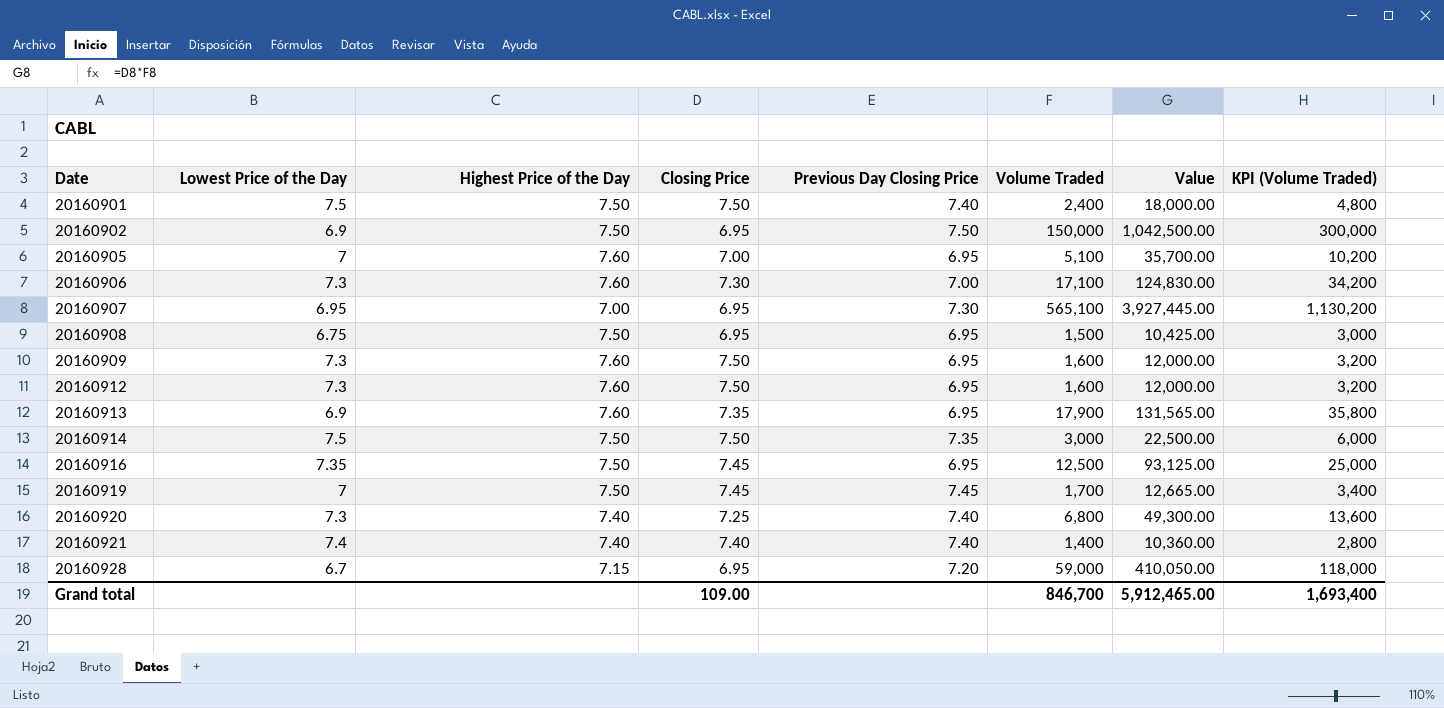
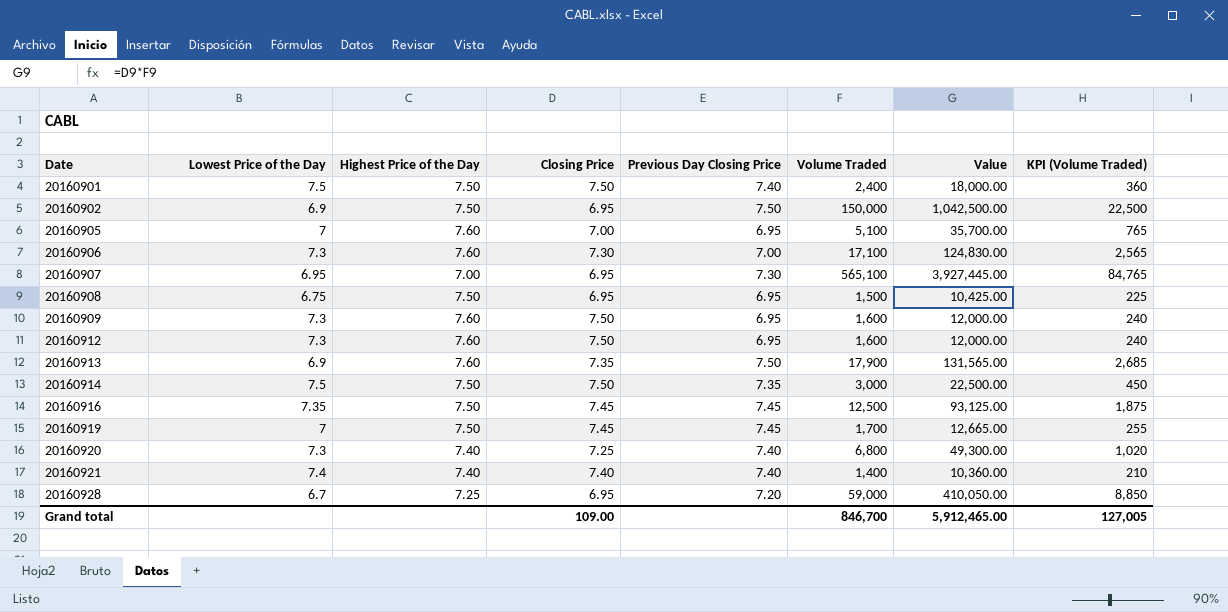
column KPI (Volume Traded) | formula: [Volume Traded] * 2 -> [Volume Traded] * 0.15
20160913 | Previous Day Closing Price: 6.95 -> 7.50
20160916 | Previous Day Closing Price: 6.95 -> 7.45
20160928 | Highest Price of the Day: 7.15 -> 7.25
Grand total | KPI (Volume Traded): 1,693,400 -> 127,005

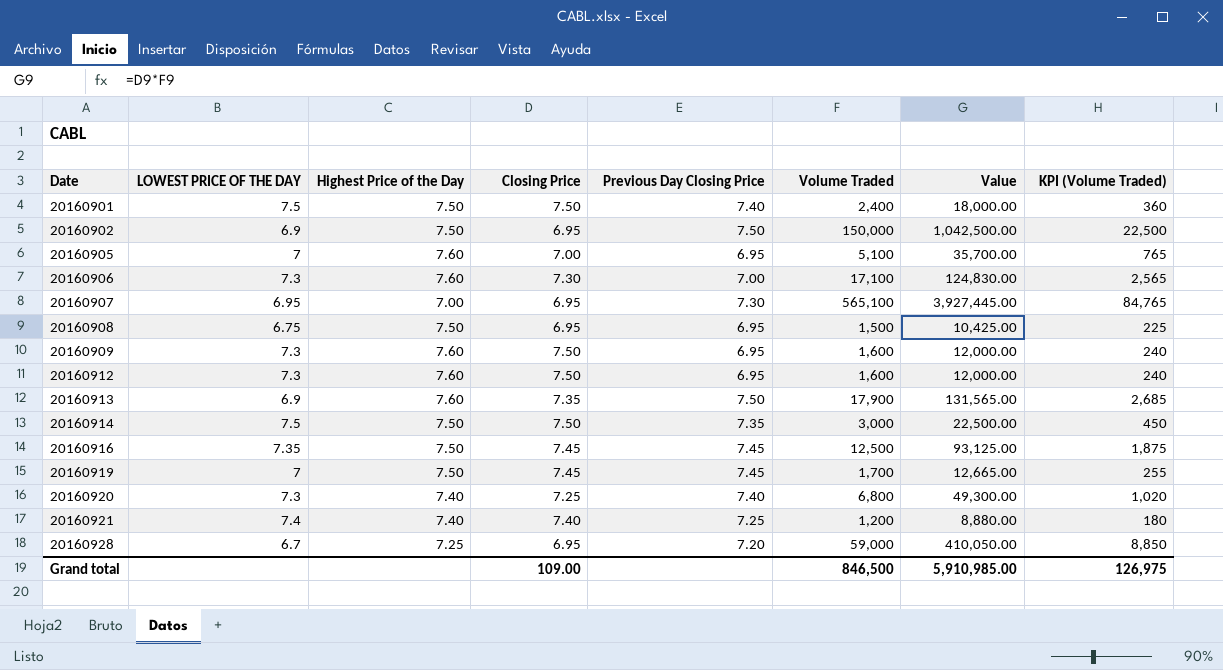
column name: Lowest Price of the Day -> LOWEST PRICE OF THE DAY
20160921 | Previous Day Closing Price: 7.40 -> 7.25
20160921 | Volume Traded: 1,400 -> 1,200
20160921 | Value: 10,360.00 -> 8,880.00
20160921 | KPI (Volume Traded): 210 -> 180
Grand total | Volume Traded: 846,700 -> 846,500
Grand total | Value: 5,912,465.00 -> 5,910,985.00
Grand total | KPI (Volume Traded): 127,005 -> 126,975

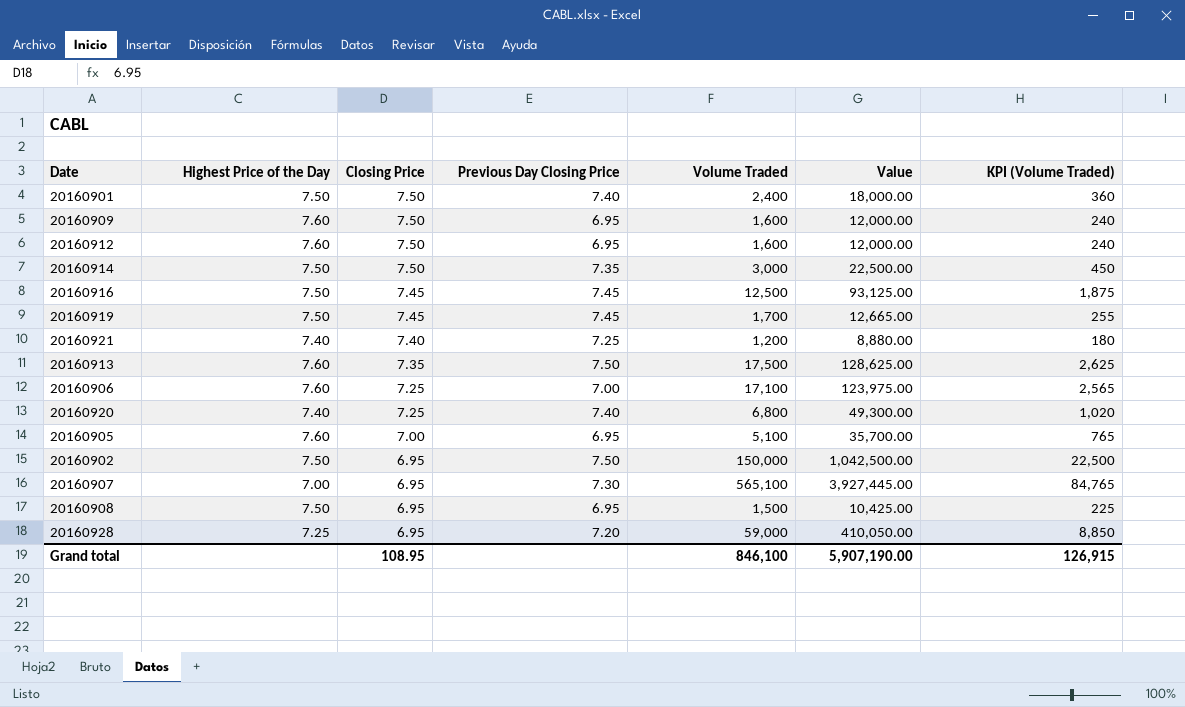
row order: Date ascending -> Closing Price descending
column LOWEST PRICE OF THE DAY | position: 2 -> none
20160913 | Volume Traded: 17,900 -> 17,500
20160913 | Value: 131,565.00 -> 128,625.00
20160913 | KPI (Volume Traded): 2,685 -> 2,625
20160906 | Closing Price: 7.30 -> 7.25
20160906 | Value: 124,830.00 -> 123,975.00
Grand total | Closing Price: 109.00 -> 108.95
Grand total | Volume Traded: 846,500 -> 846,100
Grand total | Value: 5,910,985.00 -> 5,907,190.00
Grand total | KPI (Volume Traded): 126,975 -> 126,915

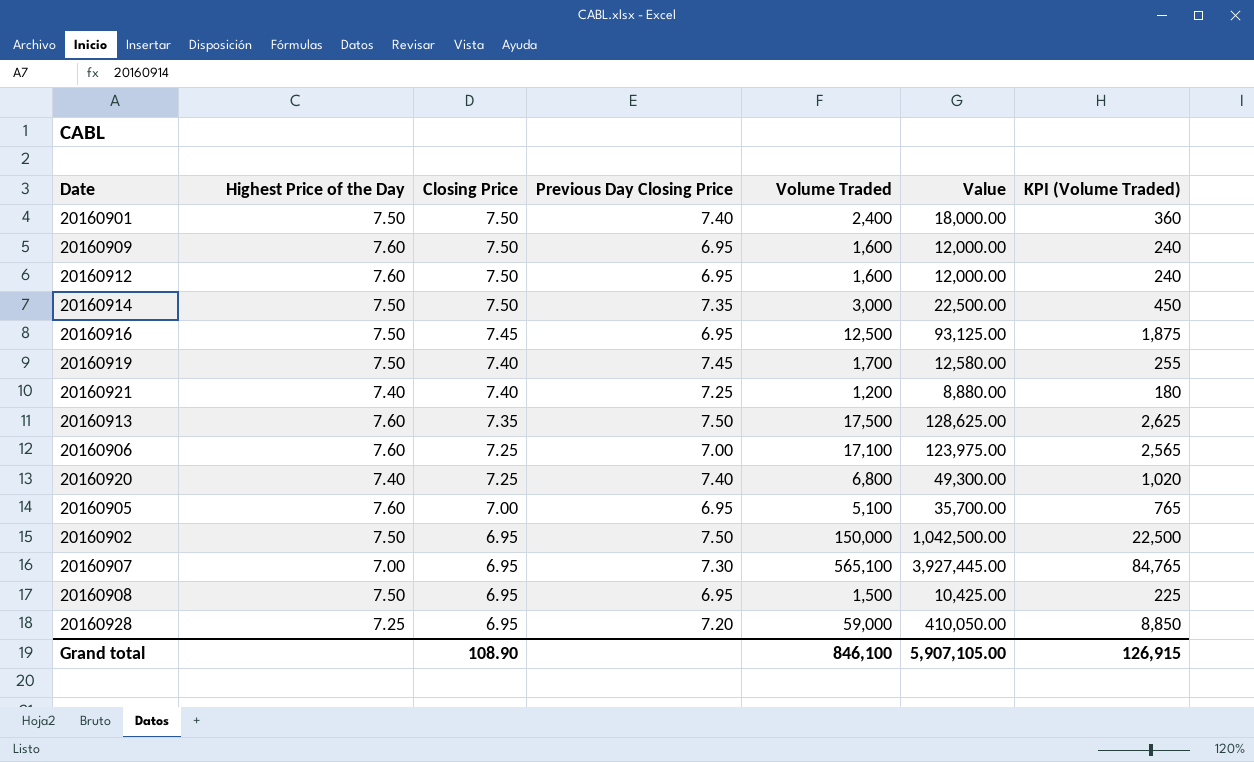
20160916 | Previous Day Closing Price: 7.45 -> 6.95
20160919 | Closing Price: 7.45 -> 7.40
20160919 | Value: 12,665.00 -> 12,580.00
Grand total | Closing Price: 108.95 -> 108.90
Grand total | Value: 5,907,190.00 -> 5,907,105.00

